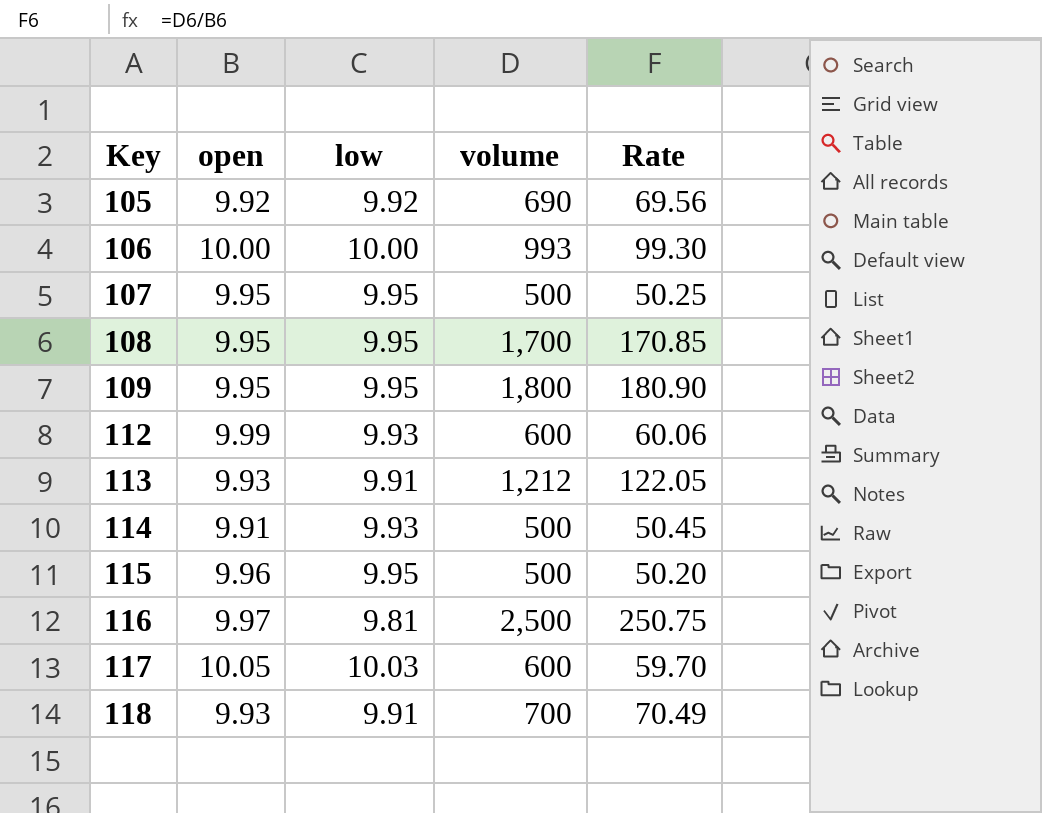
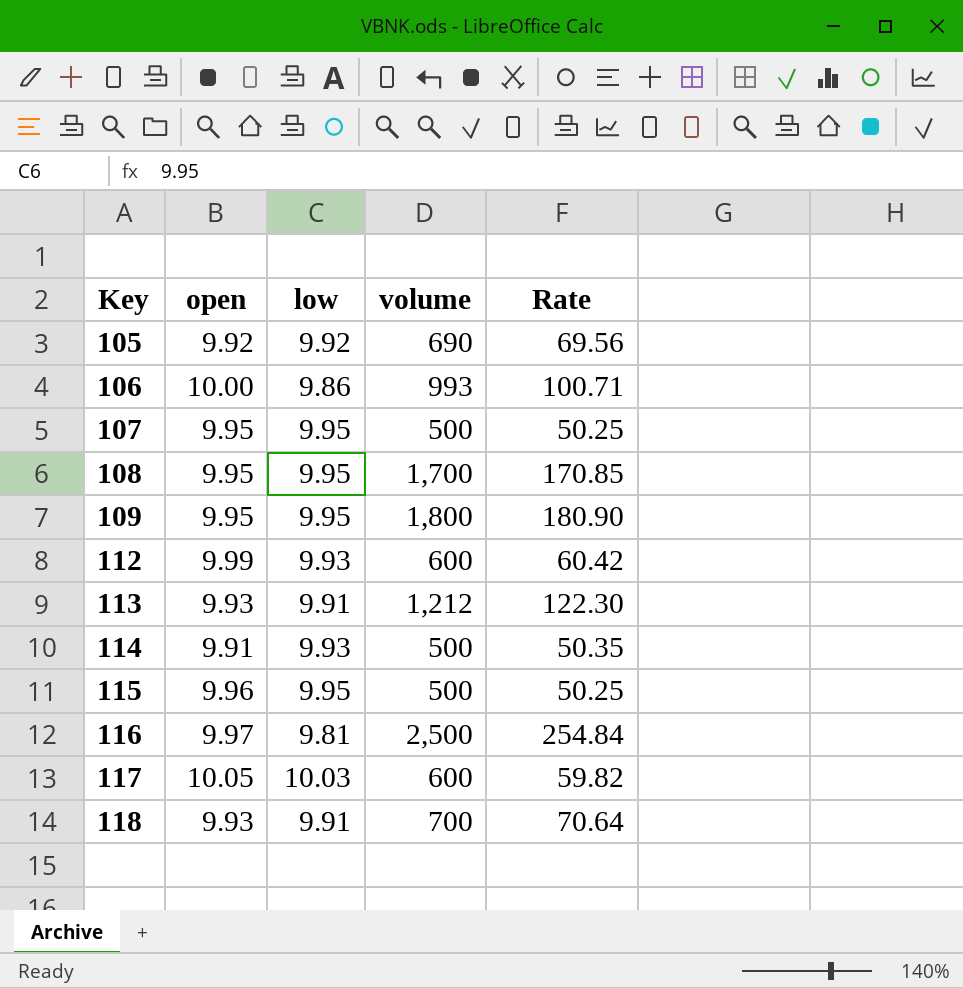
column Rate | formula: [volume] / [open] -> [volume] / [low]
106 | low: 10.00 -> 9.86

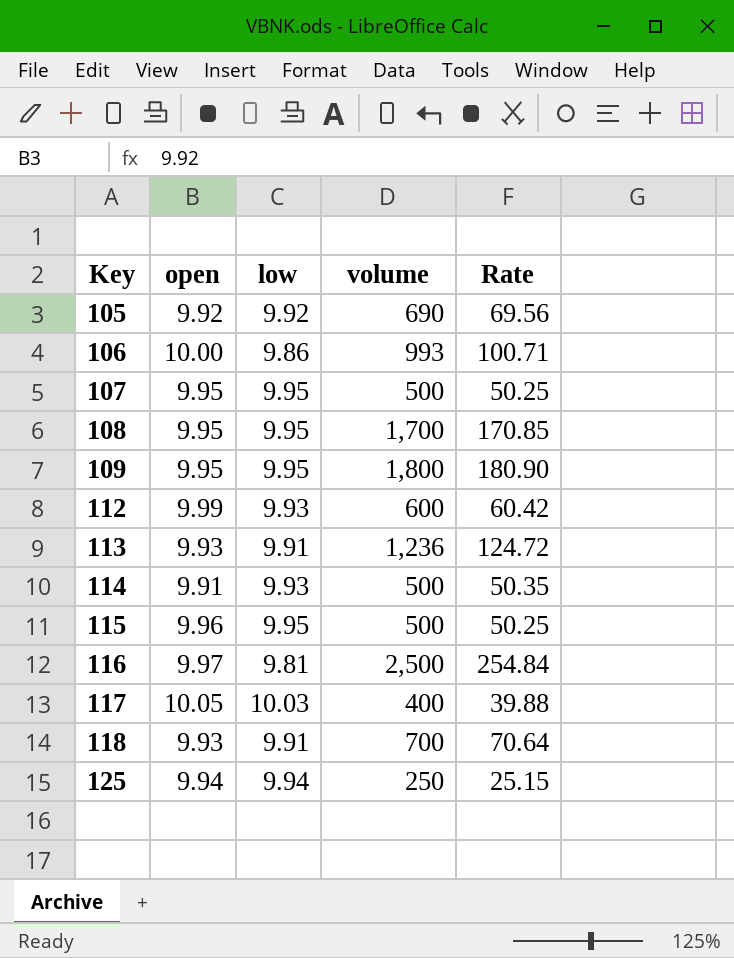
113 | volume: 1,212 -> 1,236
113 | Rate: 122.30 -> 124.72
117 | volume: 600 -> 400
117 | Rate: 59.82 -> 39.88
row 125: none -> 9.94 | 9.94 | 250 | 25.15

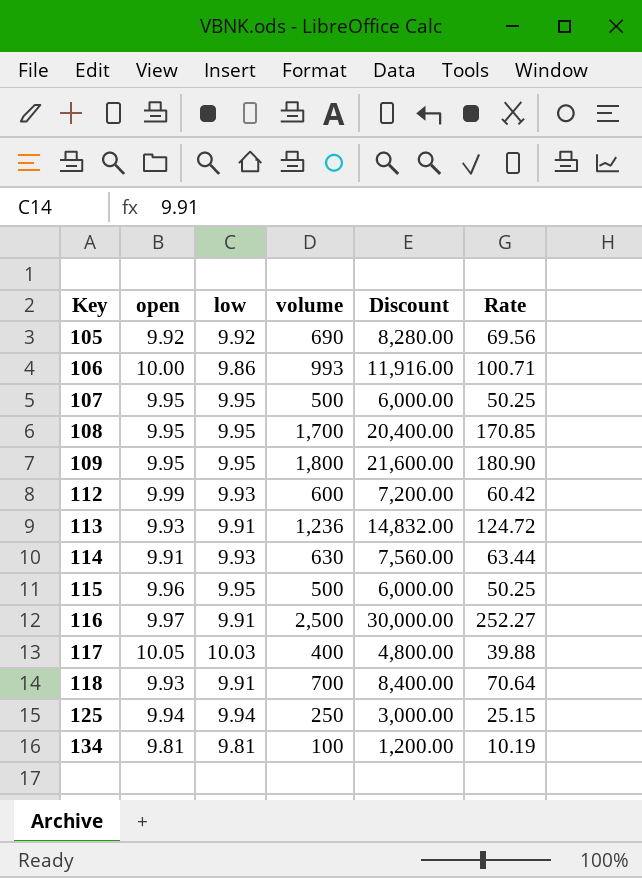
column Discount | formula: none -> [volume] * 12
114 | volume: 500 -> 630
114 | Rate: 50.35 -> 63.44
116 | low: 9.81 -> 9.91
116 | Rate: 254.84 -> 252.27
row 134: none -> 9.81 | 9.81 | 100 | 1,200.00 | 10.19

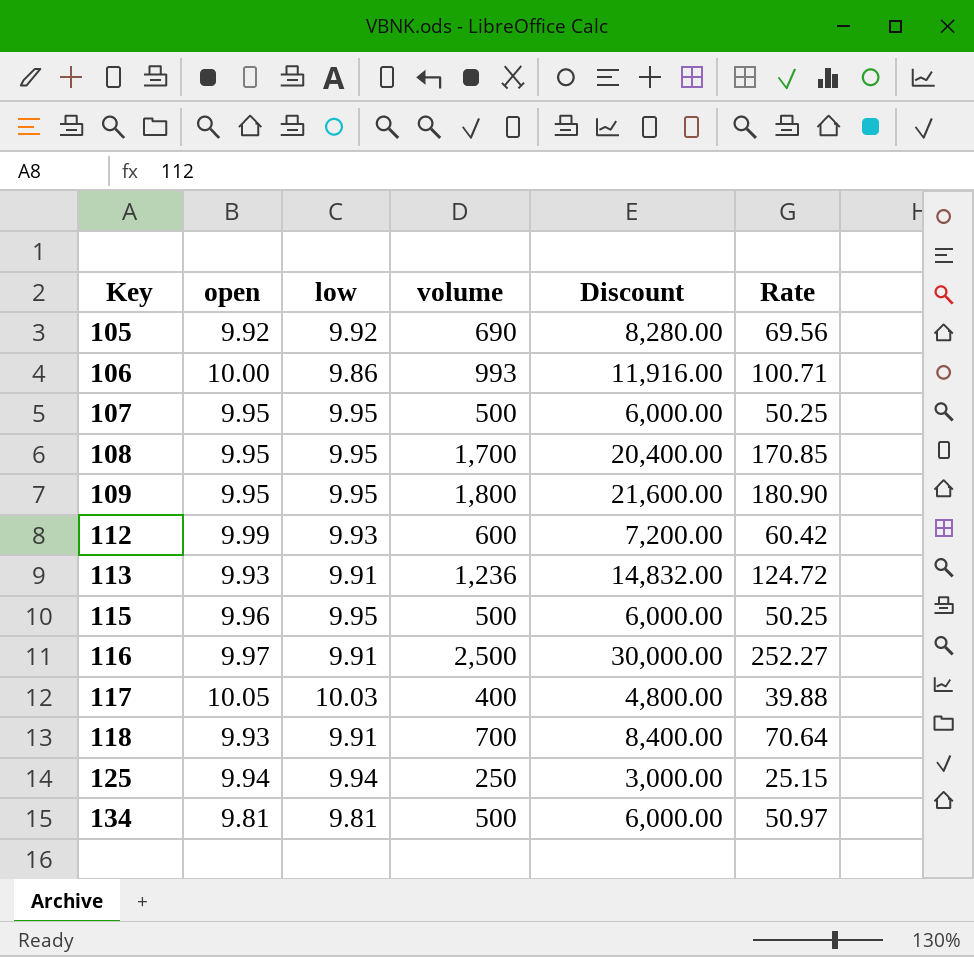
row 114: 9.91 | 9.93 | 630 | 7,560.00 | 63.44 -> none
134 | volume: 100 -> 500
134 | Discount: 1,200.00 -> 6,000.00
134 | Rate: 10.19 -> 50.97

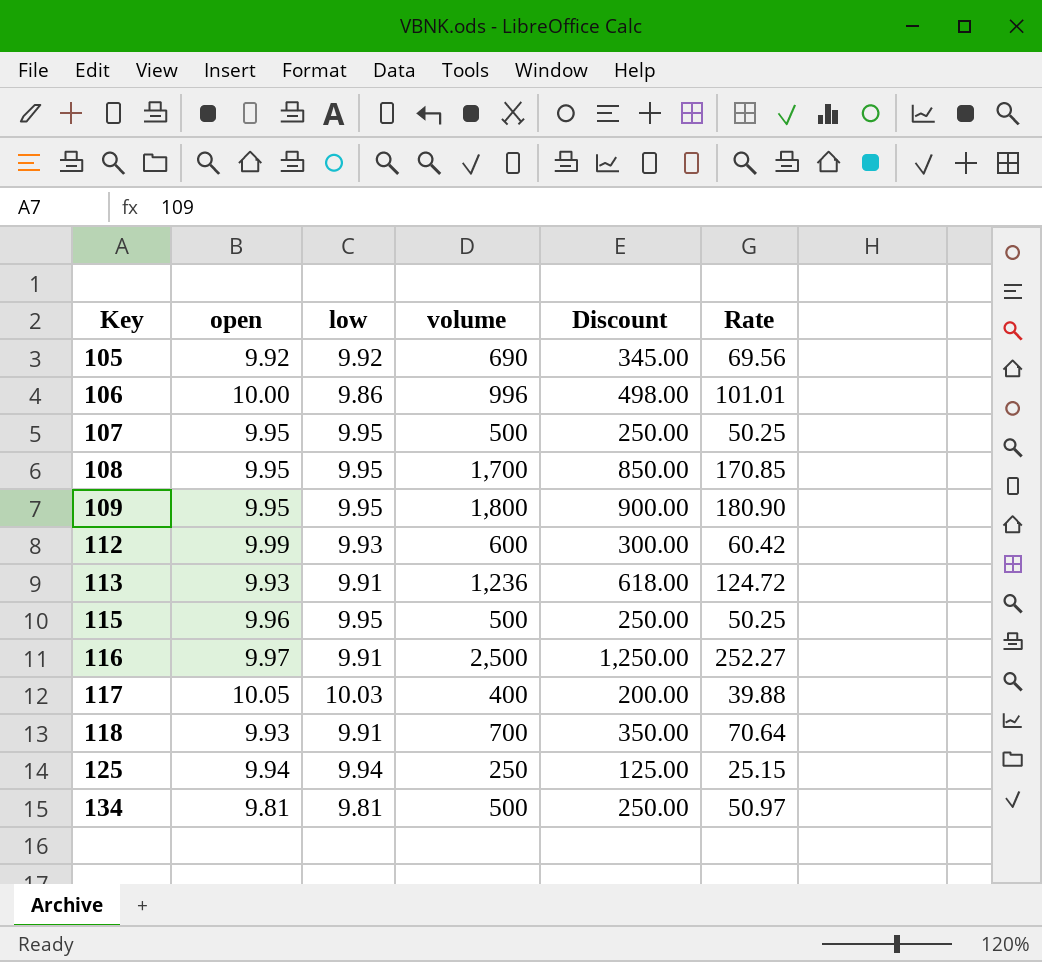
column Discount | formula: [volume] * 12 -> [volume] * 0.5
106 | volume: 993 -> 996
106 | Rate: 100.71 -> 101.01

